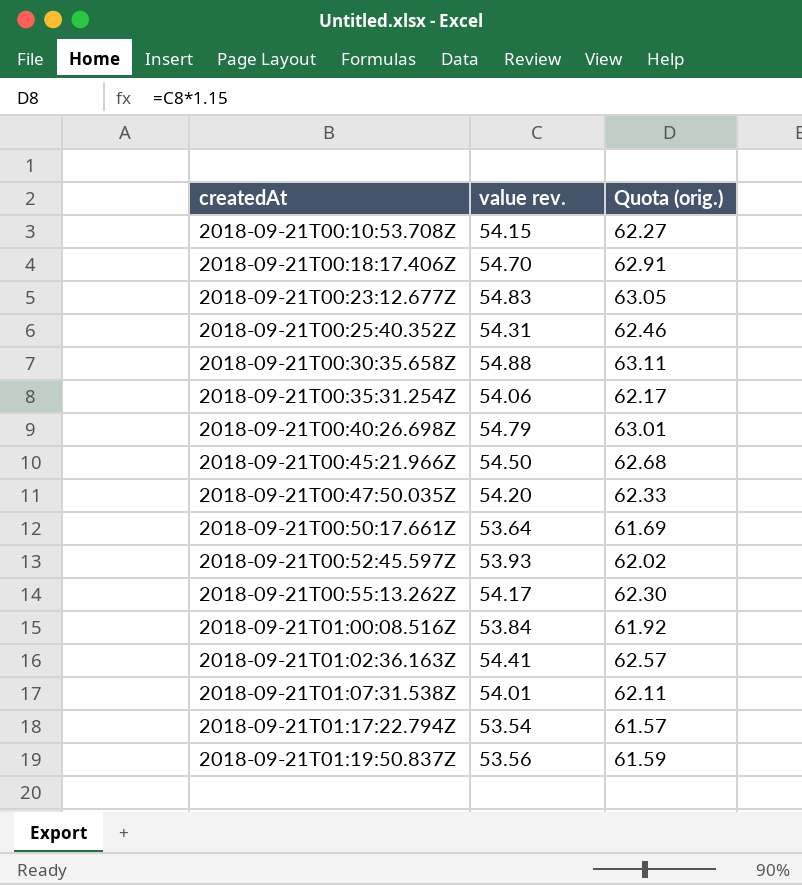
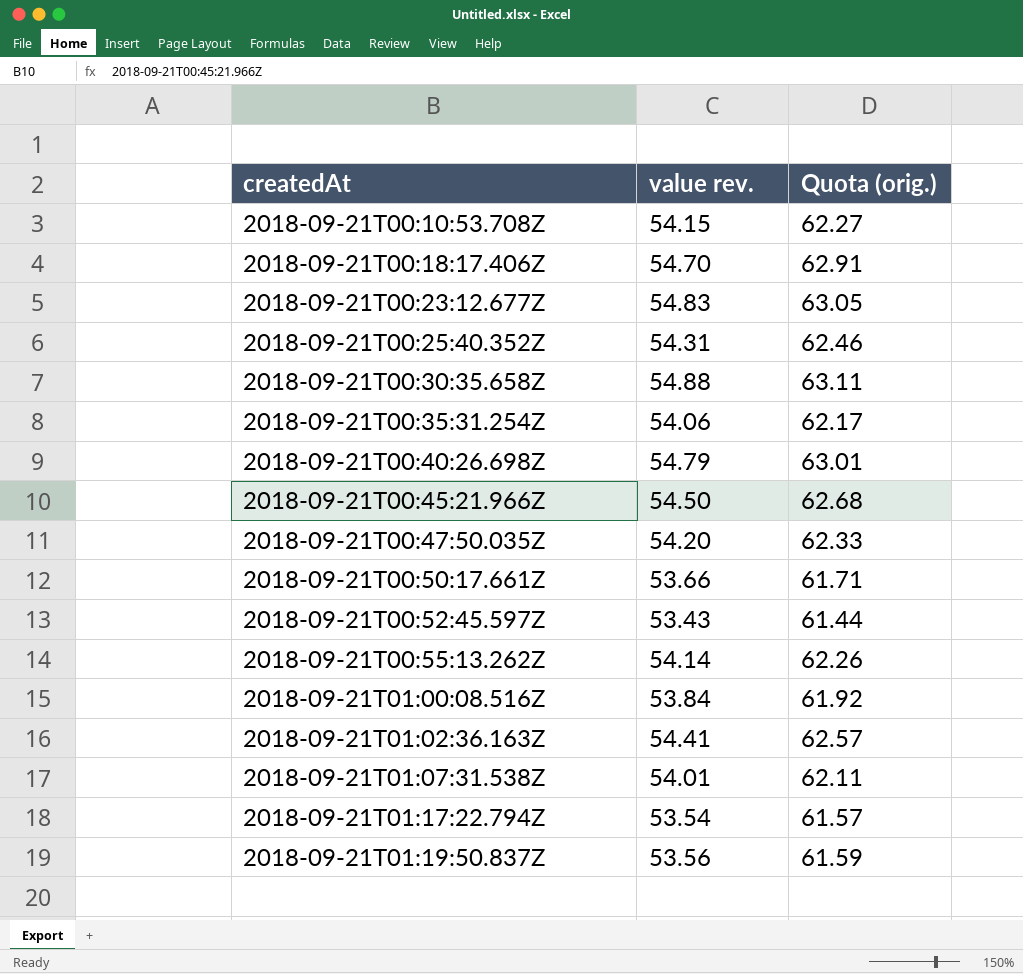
2018-09-21T00:50:17.661Z | value rev.: 53.64 -> 53.66
2018-09-21T00:50:17.661Z | Quota (orig.): 61.69 -> 61.71
2018-09-21T00:52:45.597Z | value rev.: 53.93 -> 53.43
2018-09-21T00:52:45.597Z | Quota (orig.): 62.02 -> 61.44
2018-09-21T00:55:13.262Z | value rev.: 54.17 -> 54.14
2018-09-21T00:55:13.262Z | Quota (orig.): 62.30 -> 62.26

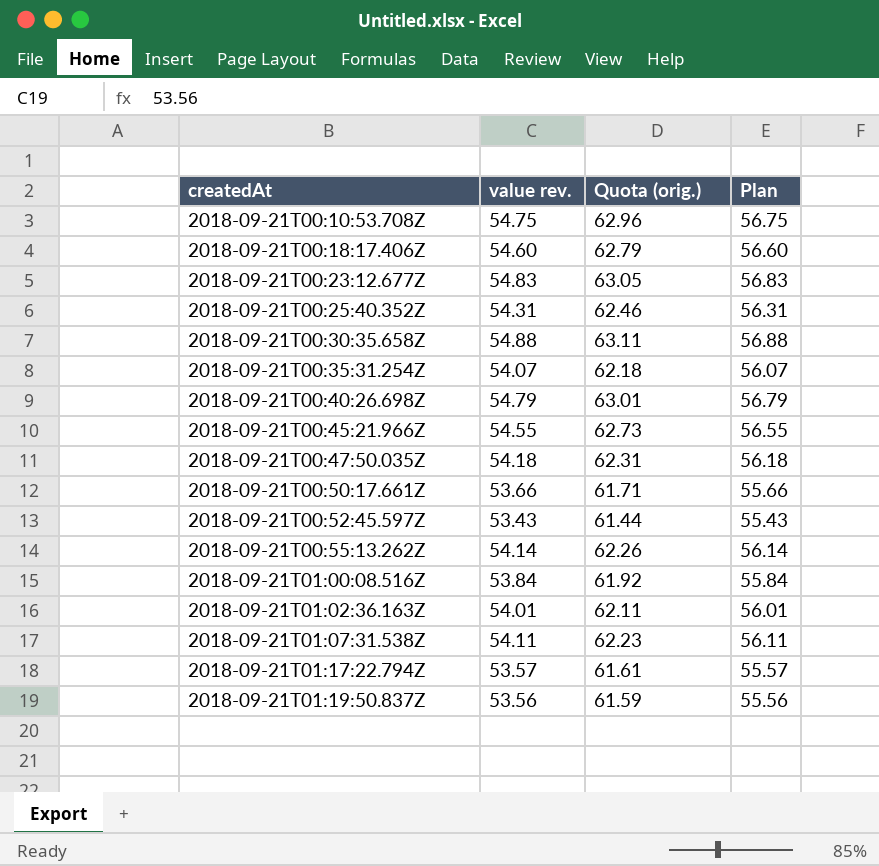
column Plan | formula: none -> [value rev.] + 2
2018-09-21T00:10:53.708Z | value rev.: 54.15 -> 54.75
2018-09-21T00:10:53.708Z | Quota (orig.): 62.27 -> 62.96
2018-09-21T00:18:17.406Z | value rev.: 54.70 -> 54.60
2018-09-21T00:18:17.406Z | Quota (orig.): 62.91 -> 62.79
2018-09-21T00:35:31.254Z | value rev.: 54.06 -> 54.07
2018-09-21T00:35:31.254Z | Quota (orig.): 62.17 -> 62.18
2018-09-21T00:45:21.966Z | value rev.: 54.50 -> 54.55
2018-09-21T00:45:21.966Z | Quota (orig.): 62.68 -> 62.73
2018-09-21T00:47:50.035Z | value rev.: 54.20 -> 54.18
2018-09-21T00:47:50.035Z | Quota (orig.): 62.33 -> 62.31
2018-09-21T01:02:36.163Z | value rev.: 54.41 -> 54.01
2018-09-21T01:02:36.163Z | Quota (orig.): 62.57 -> 62.11
2018-09-21T01:07:31.538Z | value rev.: 54.01 -> 54.11
2018-09-21T01:07:31.538Z | Quota (orig.): 62.11 -> 62.23
2018-09-21T01:17:22.794Z | value rev.: 53.54 -> 53.57
2018-09-21T01:17:22.794Z | Quota (orig.): 61.57 -> 61.61

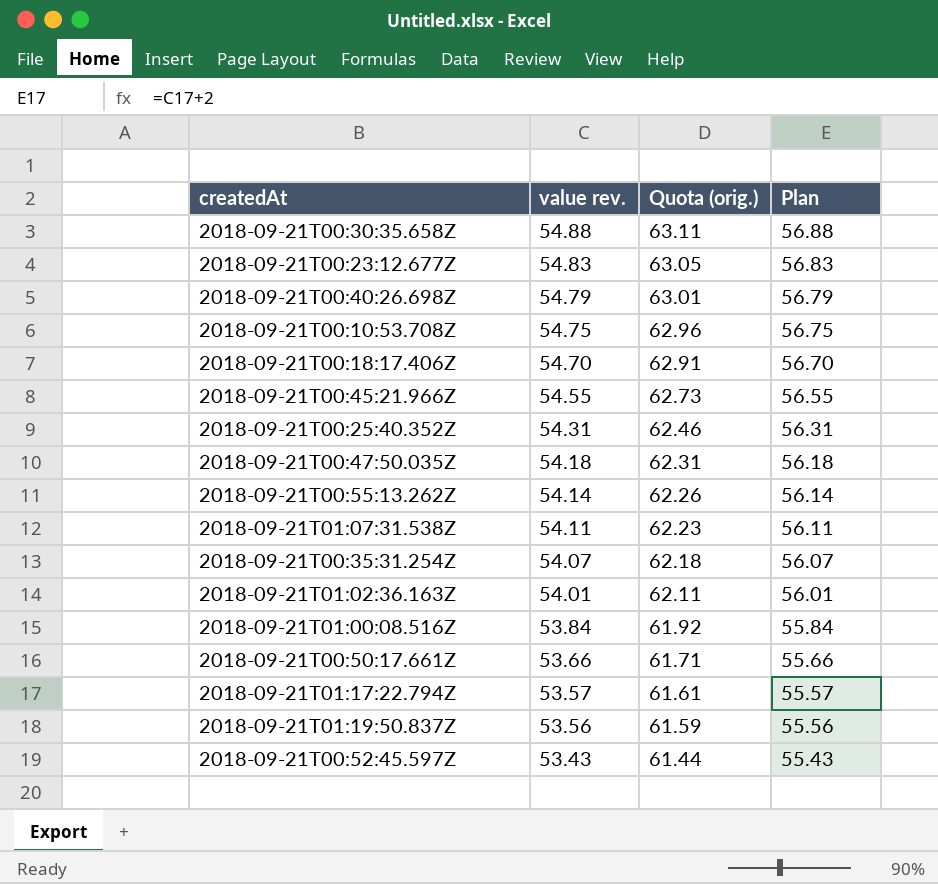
row order: createdAt ascending -> value rev. descending
2018-09-21T00:18:17.406Z | value rev.: 54.60 -> 54.70
2018-09-21T00:18:17.406Z | Quota (orig.): 62.79 -> 62.91
2018-09-21T00:18:17.406Z | Plan: 56.60 -> 56.70

